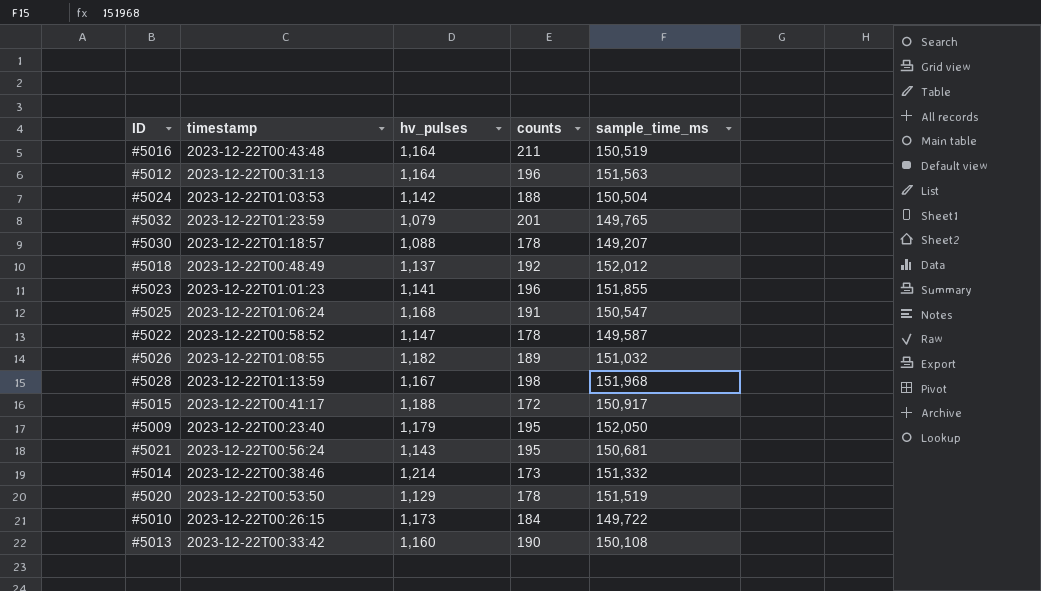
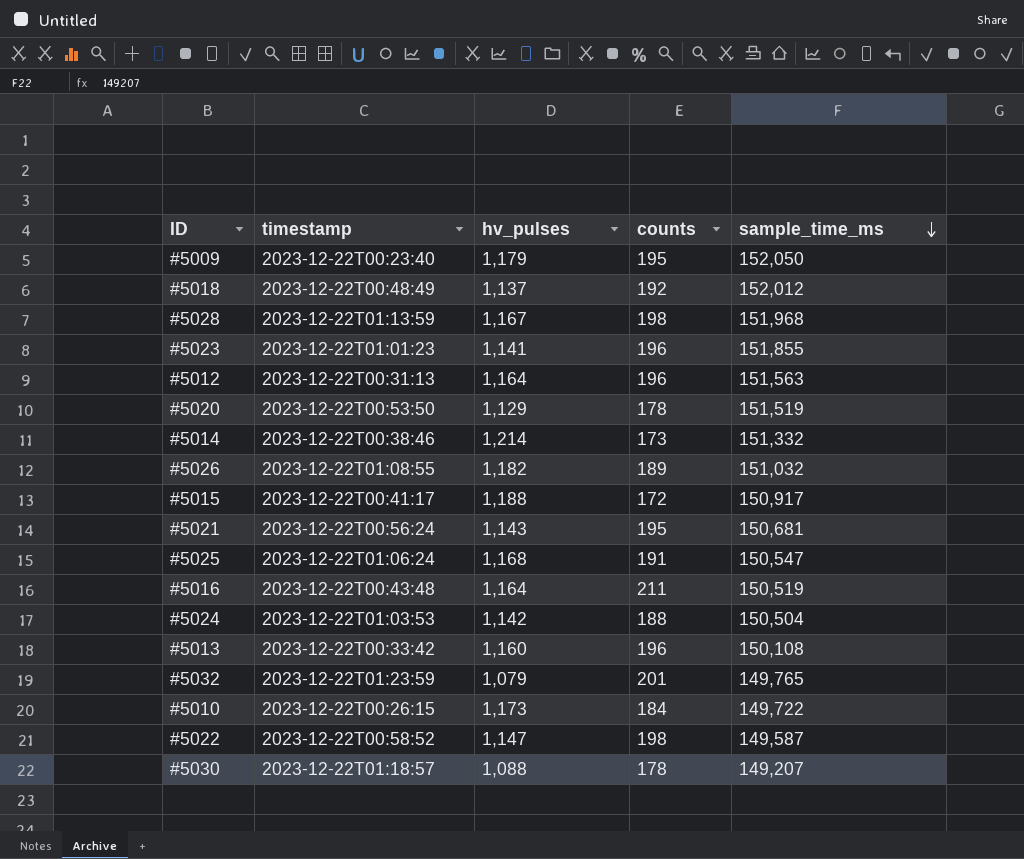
row order: none -> sample_time_ms descending
#5013 | counts: 190 -> 196
#5022 | counts: 178 -> 198

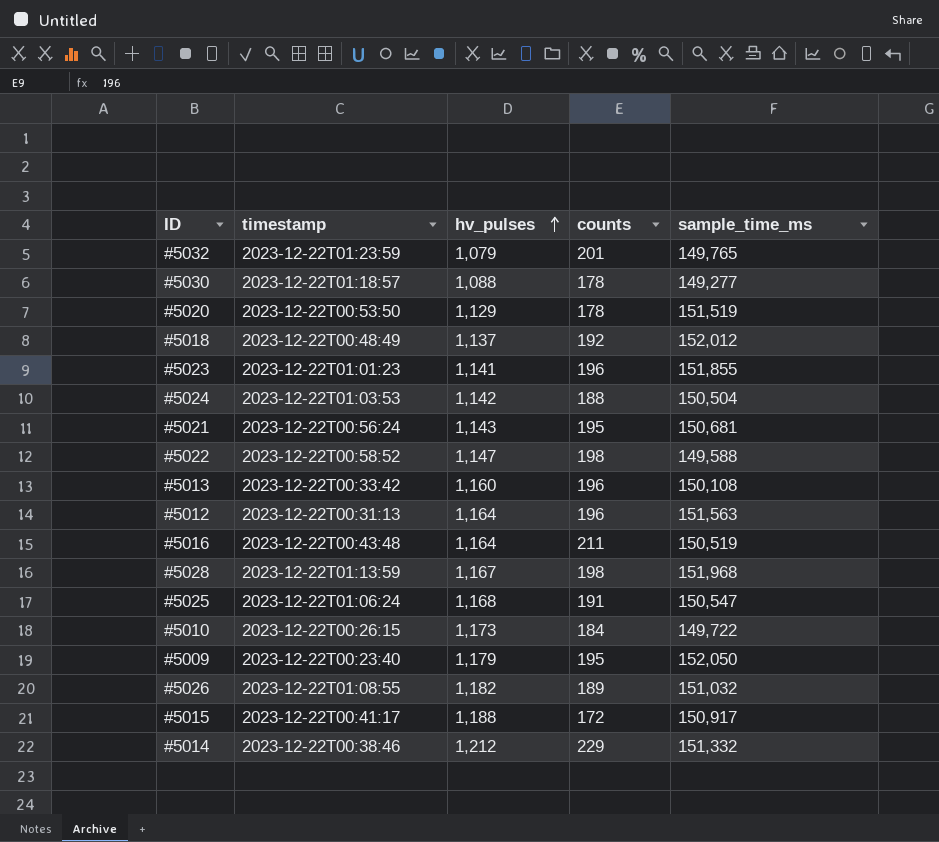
row order: sample_time_ms descending -> hv_pulses ascending
#5030 | sample_time_ms: 149,207 -> 149,277
#5022 | sample_time_ms: 149,587 -> 149,588
#5014 | hv_pulses: 1,214 -> 1,212
#5014 | counts: 173 -> 229

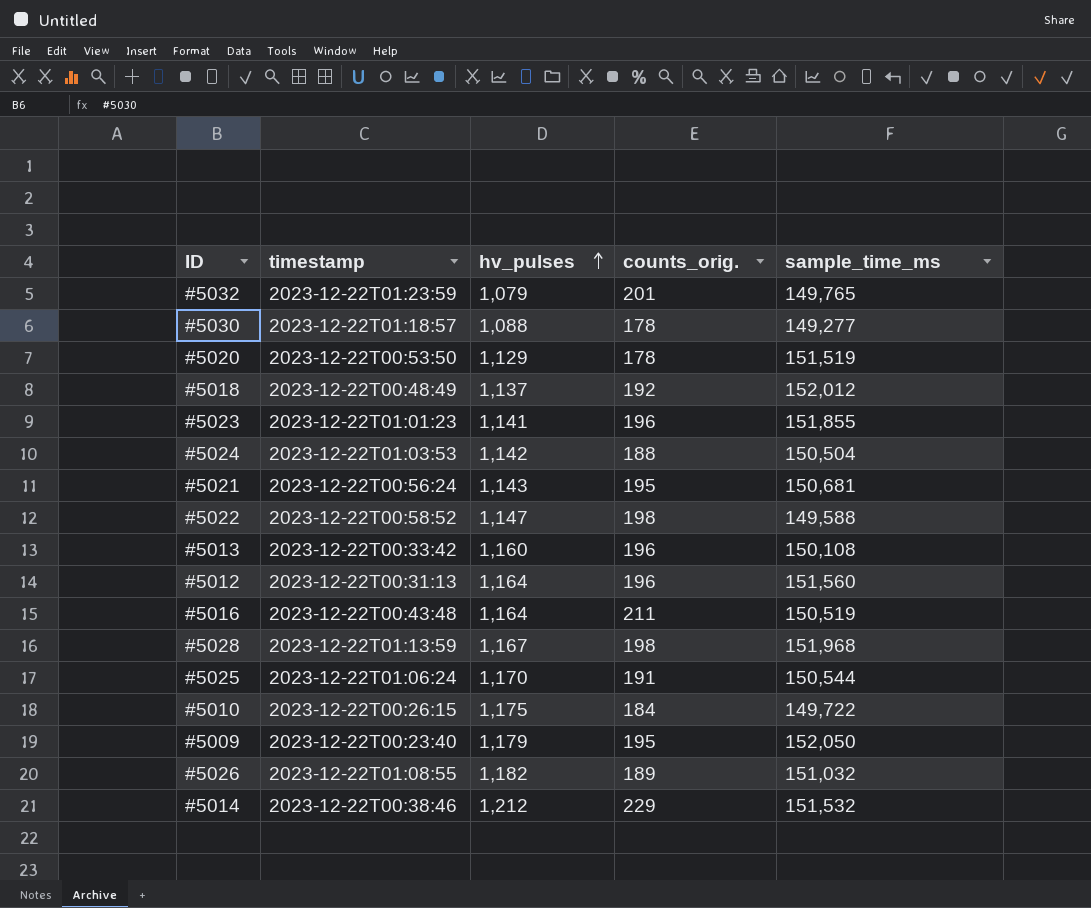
column name: counts -> counts_orig.
row #5015: 2023-12-22T00:41:17 | 1,188 | 172 | 150,917 -> none
#5012 | sample_time_ms: 151,563 -> 151,560
#5025 | hv_pulses: 1,168 -> 1,170
#5025 | sample_time_ms: 150,547 -> 150,544
#5010 | hv_pulses: 1,173 -> 1,175
#5014 | sample_time_ms: 151,332 -> 151,532

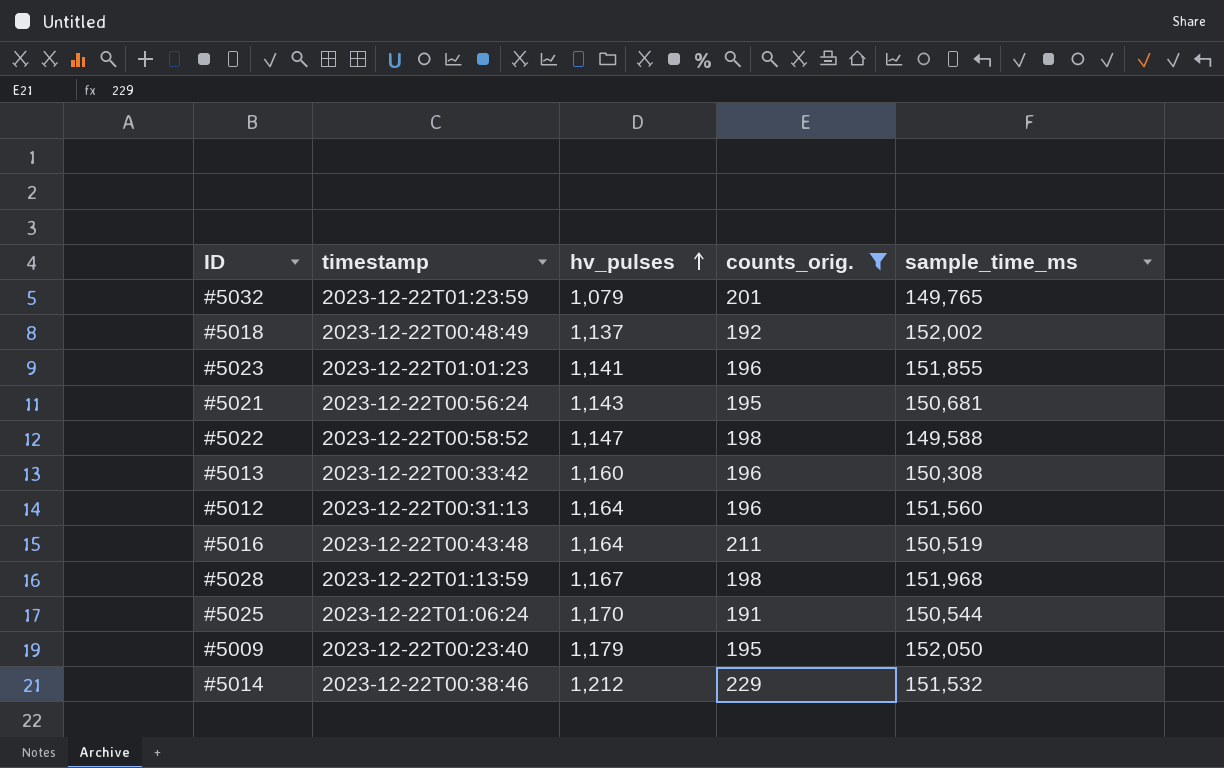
filter: none -> counts_orig. >= 191
#5018 | sample_time_ms: 152,012 -> 152,002
#5013 | sample_time_ms: 150,108 -> 150,308

